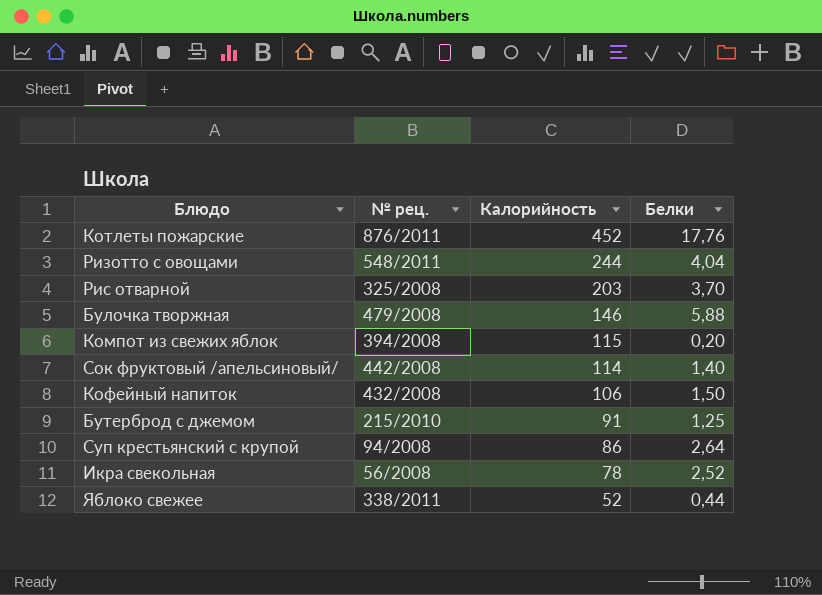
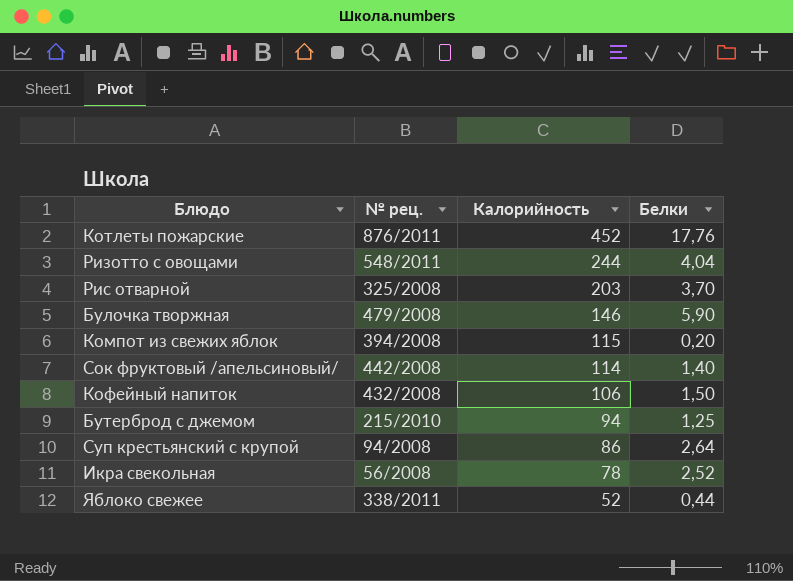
Булочка творжная | Белки: 5,88 -> 5,90
Бутерброд с джемом | Калорийность: 91 -> 94

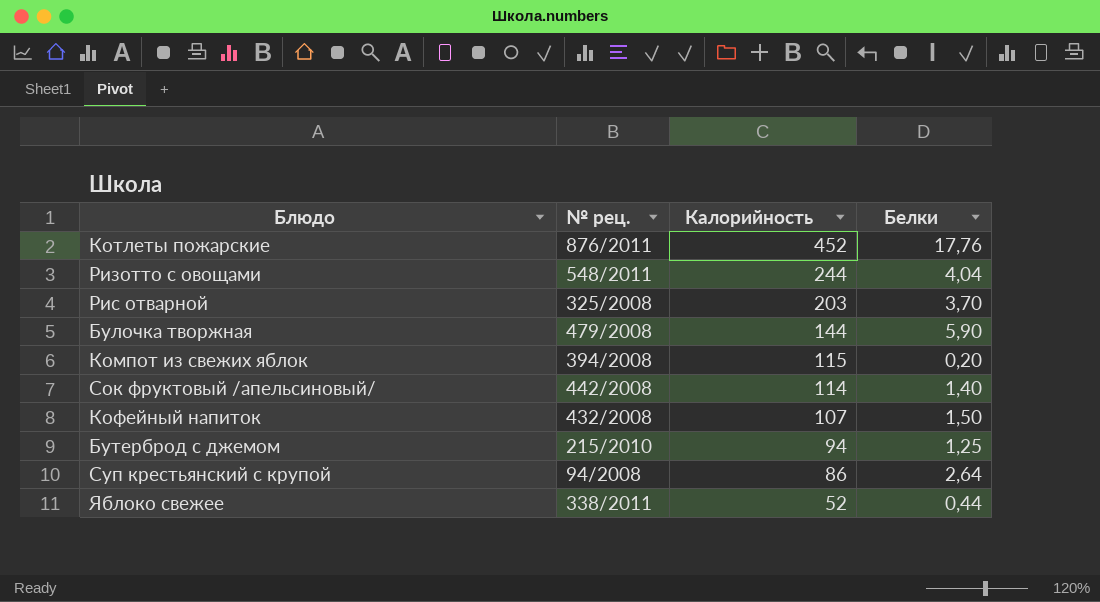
row Икра свекольная: 56/2008 | 78 | 2,52 -> none
Булочка творжная | Калорийность: 146 -> 144
Кофейный напиток | Калорийность: 106 -> 107

